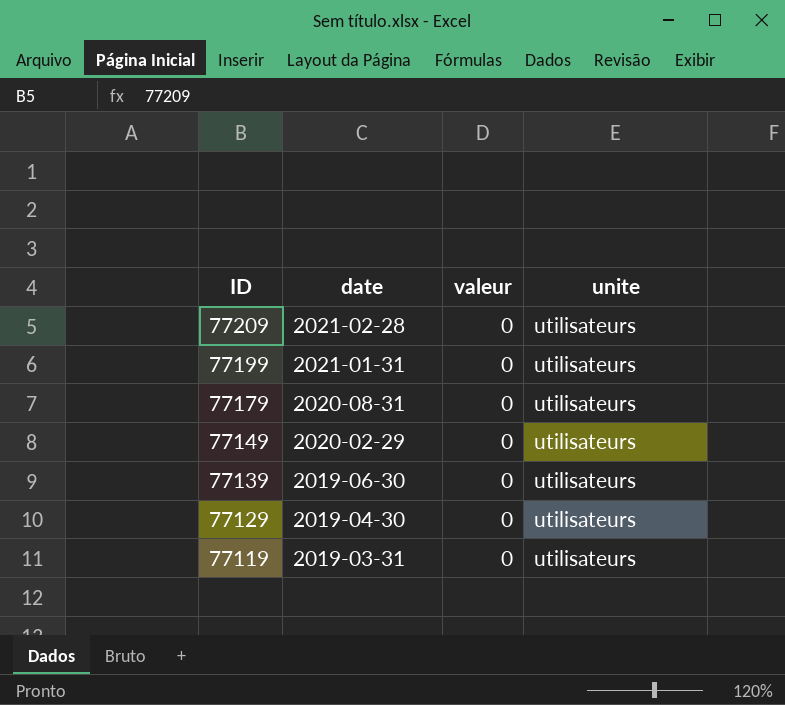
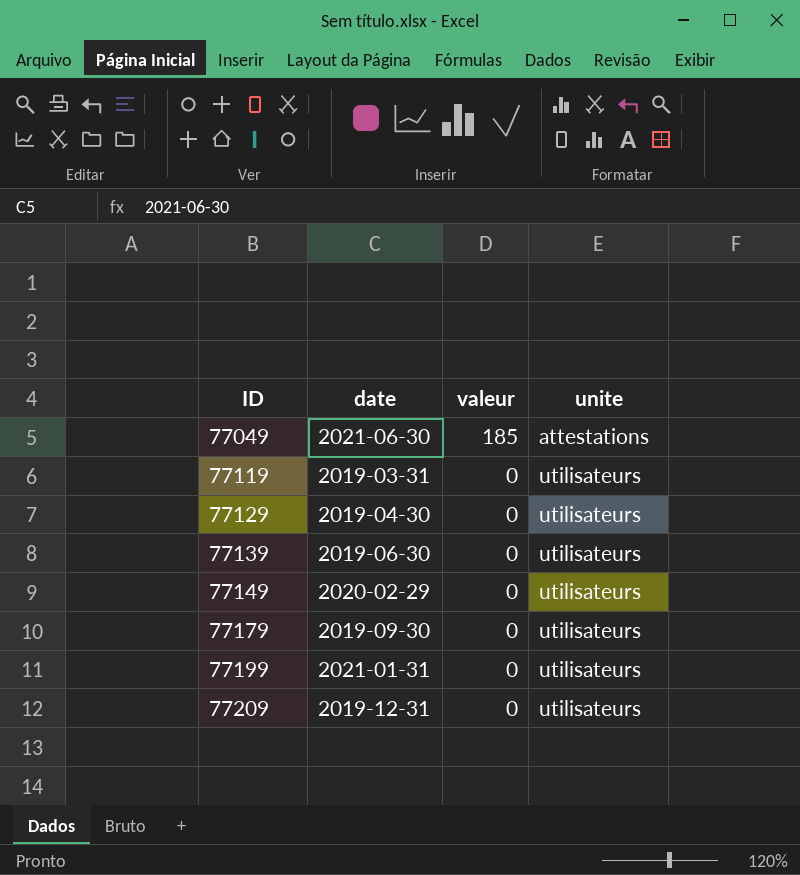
row order: ID descending -> ID ascending
row 77049: none -> 2021-06-30 | 185 | attestations
77179 | date: 2020-08-31 -> 2019-09-30
77209 | date: 2021-02-28 -> 2019-12-31

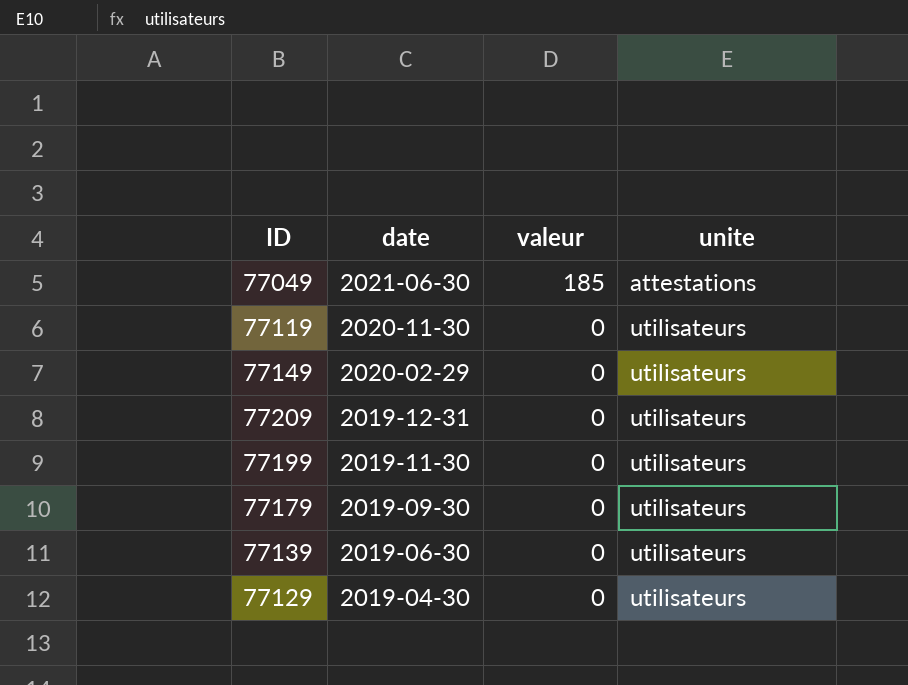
row order: ID ascending -> date descending
77119 | date: 2019-03-31 -> 2020-11-30
77199 | date: 2021-01-31 -> 2019-11-30

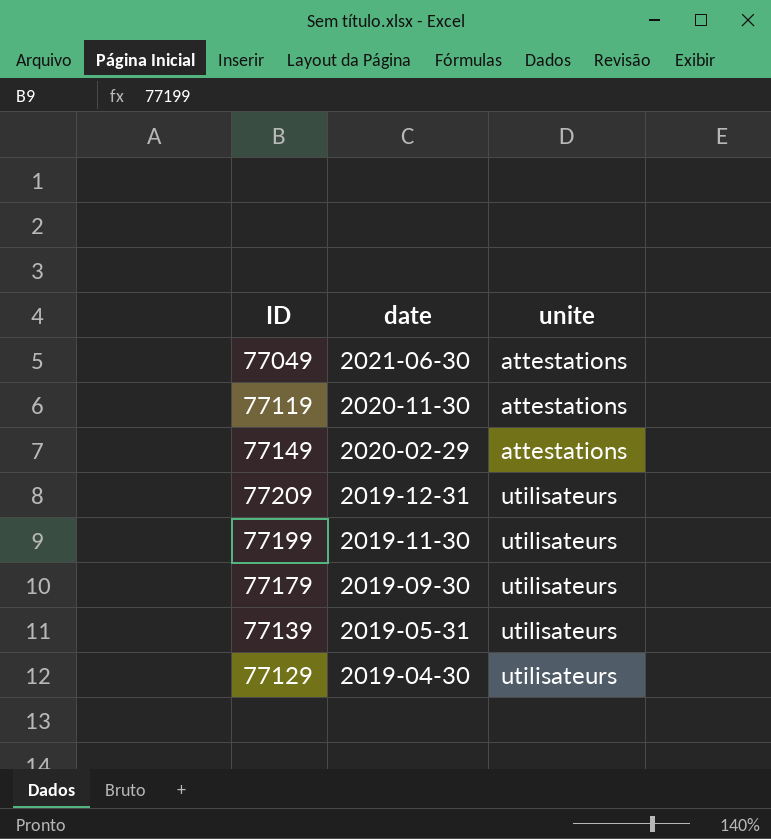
column valeur | position: 3 -> none
77119 | unite: utilisateurs -> attestations
77149 | unite: utilisateurs -> attestations
77139 | date: 2019-06-30 -> 2019-05-31

